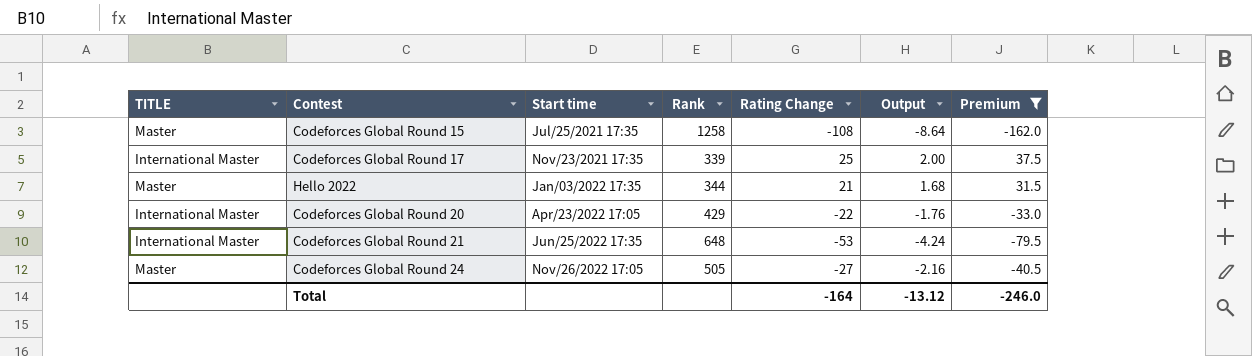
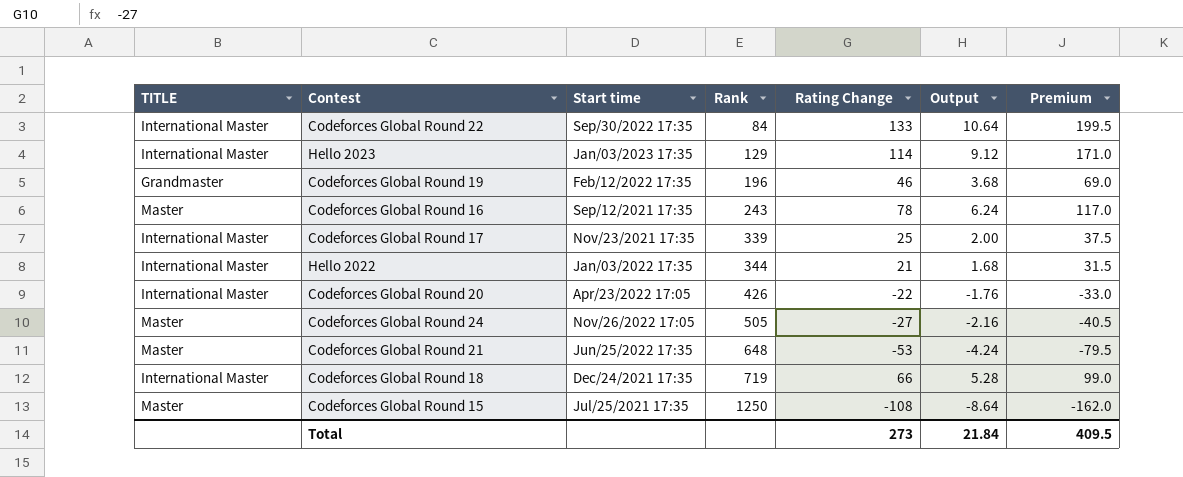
filter: Premium <= 37.5 -> none
row order: Start time ascending -> Rank ascending
Hello 2022 | TITLE: Master -> International Master
Codeforces Global Round 20 | Rank: 429 -> 426
Codeforces Global Round 21 | TITLE: International Master -> Master
Codeforces Global Round 15 | Rank: 1258 -> 1250
Total | Rating Change: -164 -> 273
Total | Output: -13.12 -> 21.84
Total | Premium: -246.0 -> 409.5

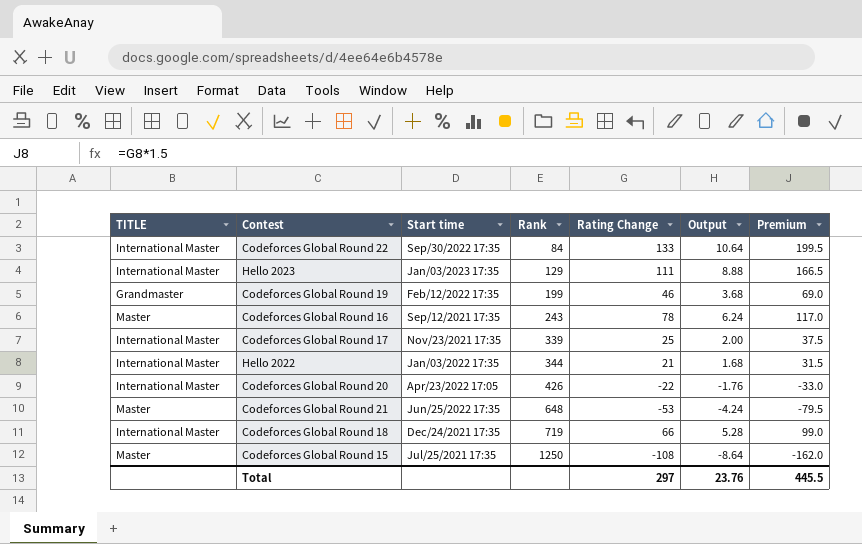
row Codeforces Global Round 24: Master | Nov/26/2022 17:05 | 505 | -27 | -2.16 | -40.5 -> none
Hello 2023 | Rating Change: 114 -> 111
Hello 2023 | Output: 9.12 -> 8.88
Hello 2023 | Premium: 171.0 -> 166.5
Codeforces Global Round 19 | Rank: 196 -> 199
Total | Rating Change: 273 -> 297
Total | Output: 21.84 -> 23.76
Total | Premium: 409.5 -> 445.5

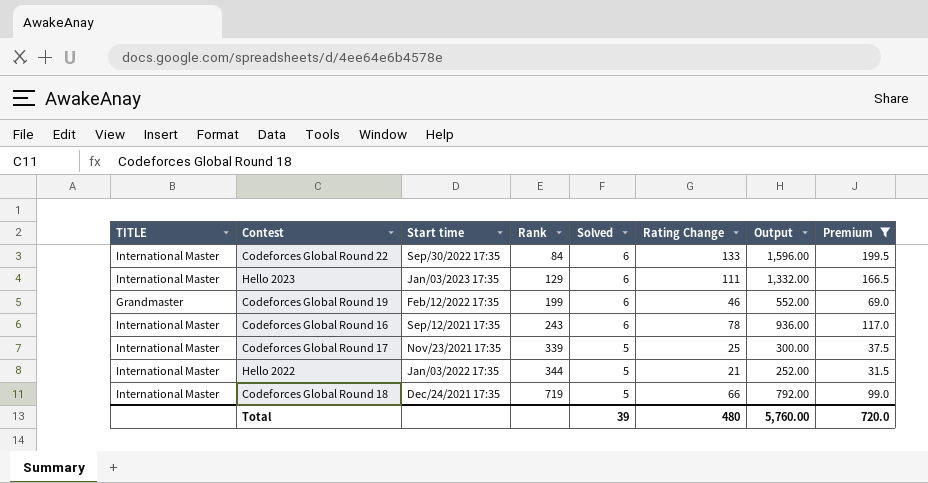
filter: none -> Premium >= 31.5
column Solved | position: none -> 5
column Output | formula: [Rating Change] * 0.08 -> [Rating Change] * 12
Codeforces Global Round 16 | TITLE: Master -> International Master
Total | Rating Change: 297 -> 480
Total | Output: 23.76 -> 5,760.00
Total | Premium: 445.5 -> 720.0

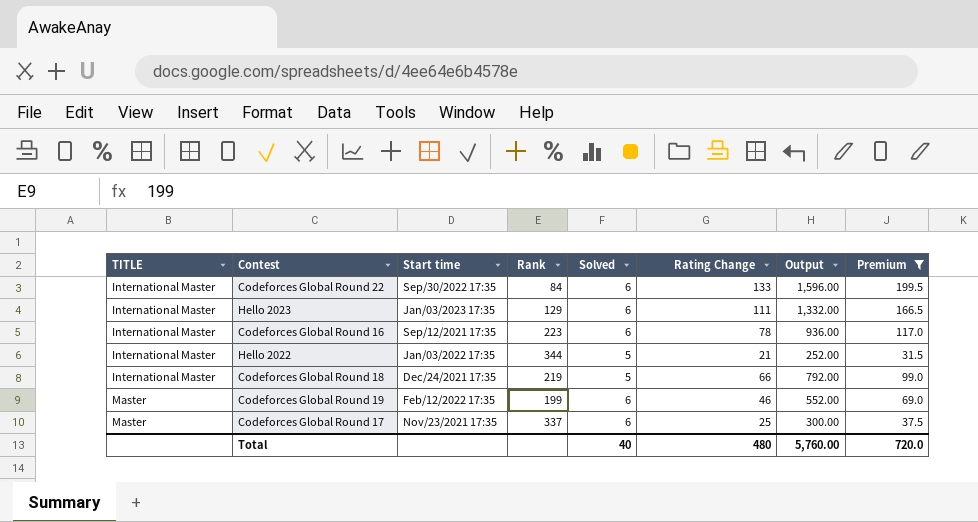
row order: Rank ascending -> TITLE ascending
Codeforces Global Round 16 | Rank: 243 -> 223
Codeforces Global Round 18 | Rank: 719 -> 219
Codeforces Global Round 19 | TITLE: Grandmaster -> Master
Codeforces Global Round 17 | TITLE: International Master -> Master
Codeforces Global Round 17 | Rank: 339 -> 337
Codeforces Global Round 17 | Solved: 5 -> 6
Total | Solved: 39 -> 40

